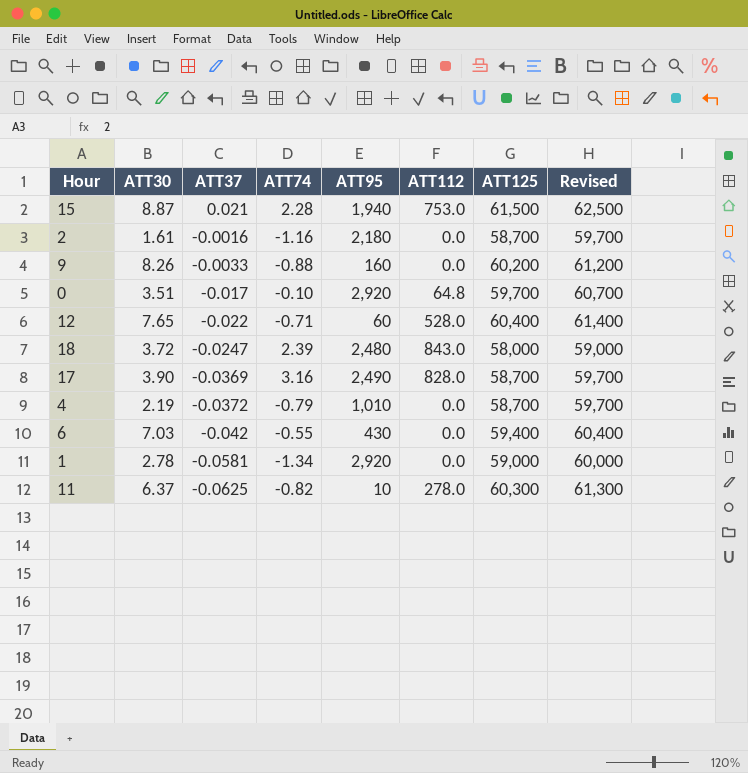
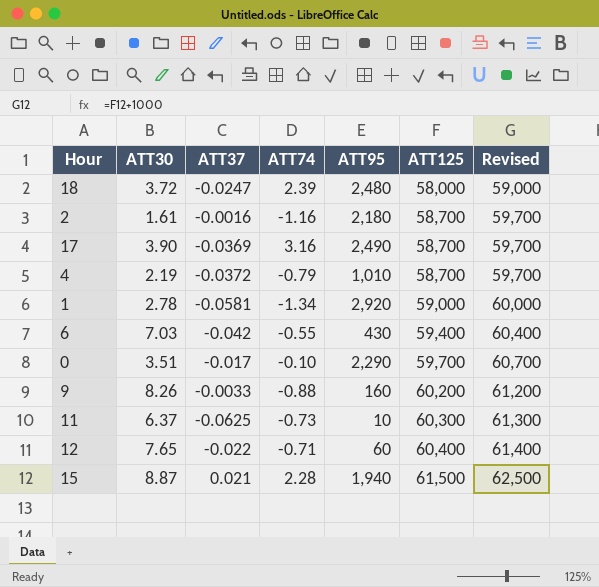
row order: ATT37 descending -> ATT125 ascending
column ATT112 | position: 6 -> none
0 | ATT95: 2,920 -> 2,290
11 | ATT74: -0.82 -> -0.73

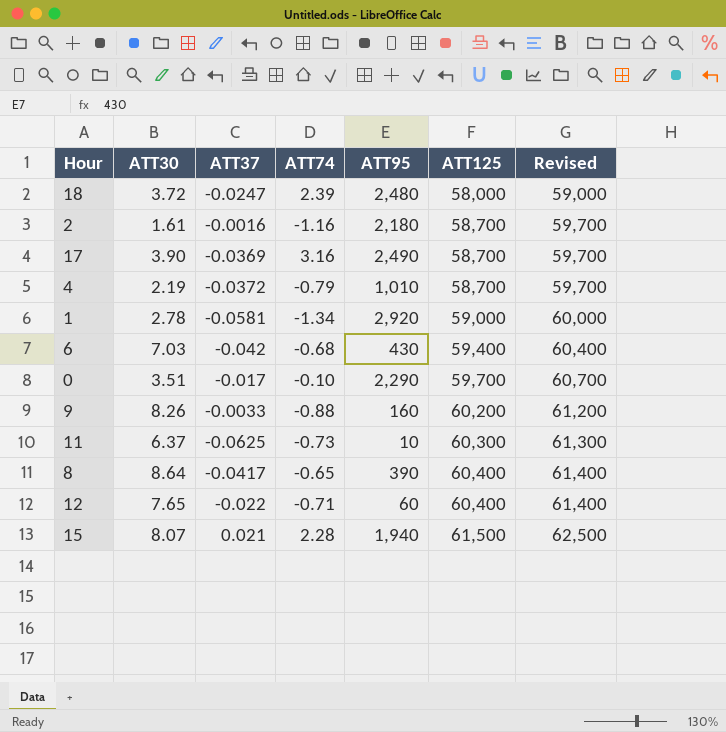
6 | ATT74: -0.55 -> -0.68
row 8: none -> 8.64 | -0.0417 | -0.65 | 390 | 60,400 | 61,400
15 | ATT30: 8.87 -> 8.07

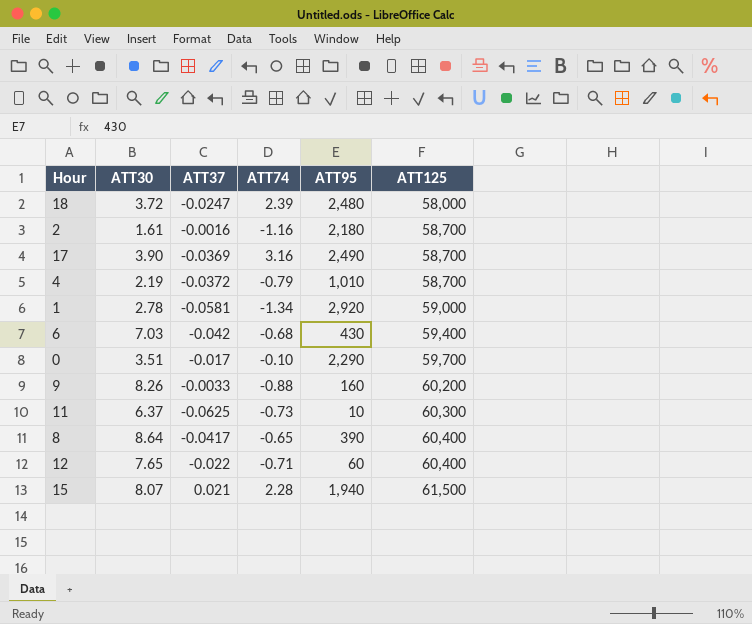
column Revised | formula: [ATT125] + 1000 -> none

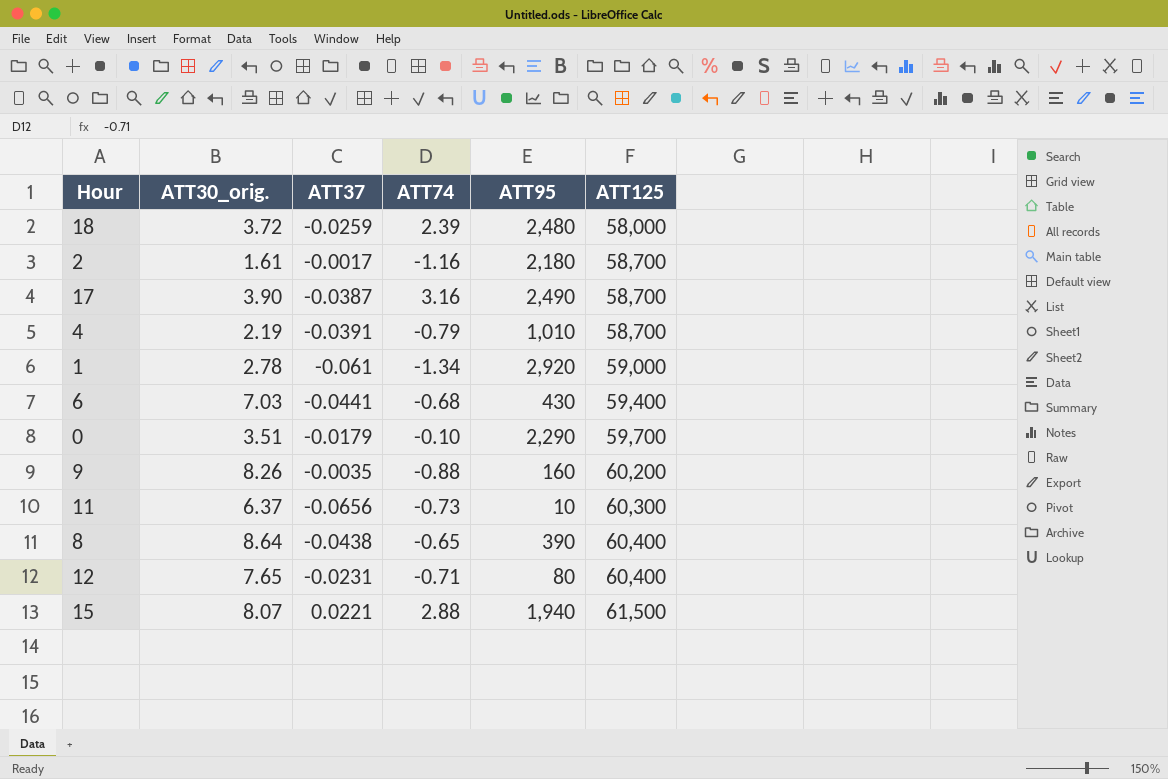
column name: ATT30 -> ATT30_orig.
18 | ATT37: -0.0247 -> -0.0259
2 | ATT37: -0.0016 -> -0.0017
17 | ATT37: -0.0369 -> -0.0387
4 | ATT37: -0.0372 -> -0.0391
1 | ATT37: -0.0581 -> -0.061
6 | ATT37: -0.042 -> -0.0441
0 | ATT37: -0.017 -> -0.0179
9 | ATT37: -0.0033 -> -0.0035
11 | ATT37: -0.0625 -> -0.0656
8 | ATT37: -0.0417 -> -0.0438
12 | ATT37: -0.022 -> -0.0231
12 | ATT95: 60 -> 80
15 | ATT37: 0.021 -> 0.0221
15 | ATT74: 2.28 -> 2.88

